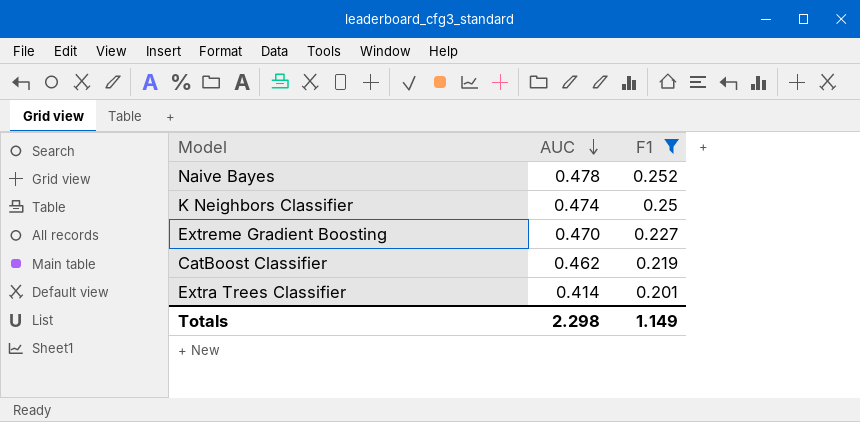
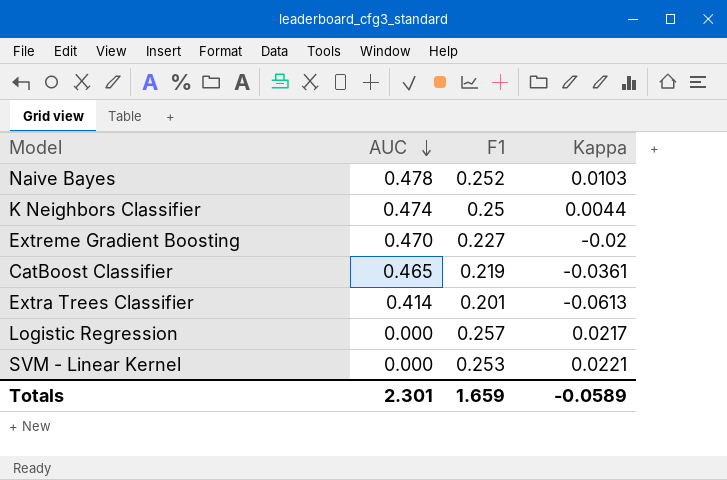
filter: F1 <= 0.252 -> none
column Kappa | position: none -> 4
CatBoost Classifier | AUC: 0.462 -> 0.465
Totals | AUC: 2.298 -> 2.301
Totals | F1: 1.149 -> 1.659

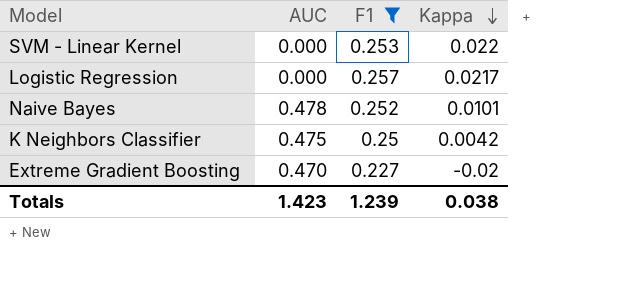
filter: none -> F1 >= 0.227
row order: AUC descending -> Kappa descending
SVM - Linear Kernel | Kappa: 0.0221 -> 0.022
Naive Bayes | Kappa: 0.0103 -> 0.0101
K Neighbors Classifier | AUC: 0.474 -> 0.475
K Neighbors Classifier | Kappa: 0.0044 -> 0.0042
Totals | AUC: 2.301 -> 1.423
Totals | F1: 1.659 -> 1.239
Totals | Kappa: -0.0589 -> 0.038

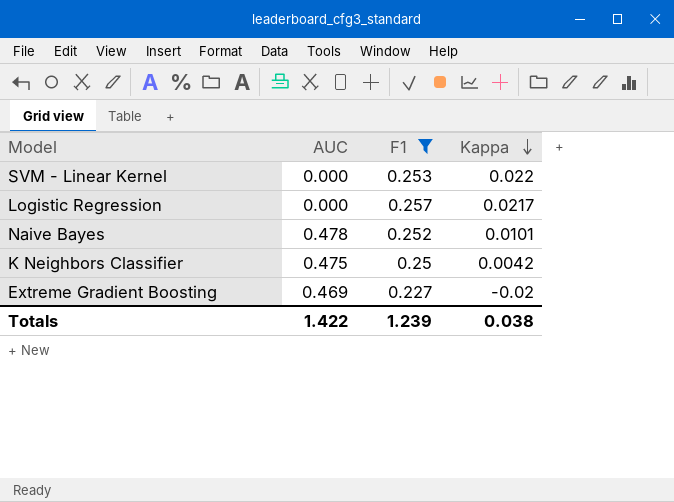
Extreme Gradient Boosting | AUC: 0.470 -> 0.469
Totals | AUC: 1.423 -> 1.422

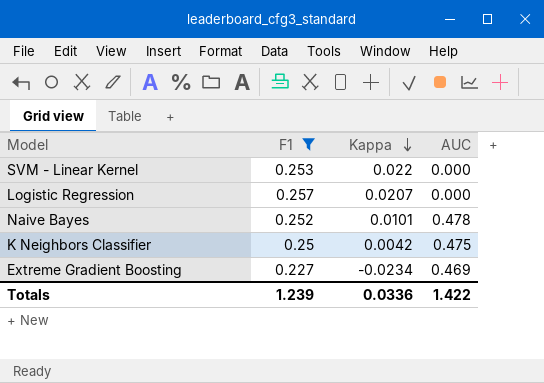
column AUC | position: 2 -> 4
Logistic Regression | Kappa: 0.0217 -> 0.0207
Extreme Gradient Boosting | Kappa: -0.02 -> -0.0234
Totals | Kappa: 0.038 -> 0.0336

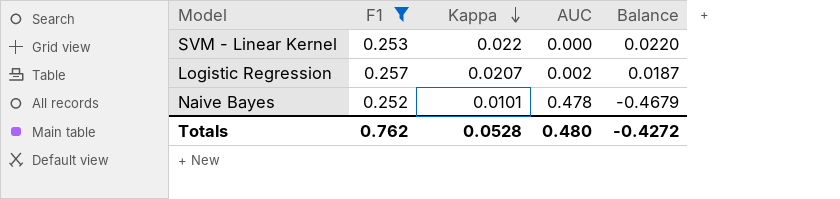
column Balance | formula: none -> [Kappa] - [AUC]
row K Neighbors Classifier: 0.25 | 0.0042 | 0.475 -> none
row Extreme Gradient Boosting: 0.227 | -0.0234 | 0.469 -> none
Logistic Regression | AUC: 0.000 -> 0.002
Totals | F1: 1.239 -> 0.762
Totals | Kappa: 0.0336 -> 0.0528
Totals | AUC: 1.422 -> 0.480

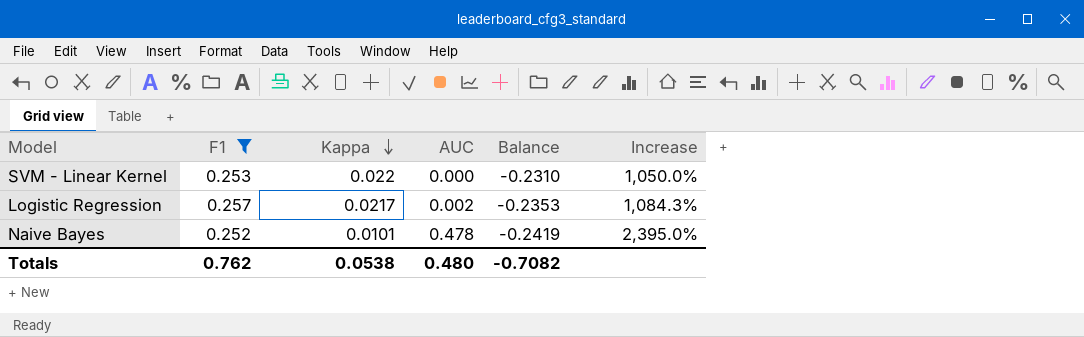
column Balance | formula: [Kappa] - [AUC] -> [Kappa] - [F1]
column Increase | formula: none -> ([F1] - [Kappa]) / [Kappa]
Logistic Regression | Kappa: 0.0207 -> 0.0217
Totals | Kappa: 0.0528 -> 0.0538
Totals | Balance: -0.4272 -> -0.7082

